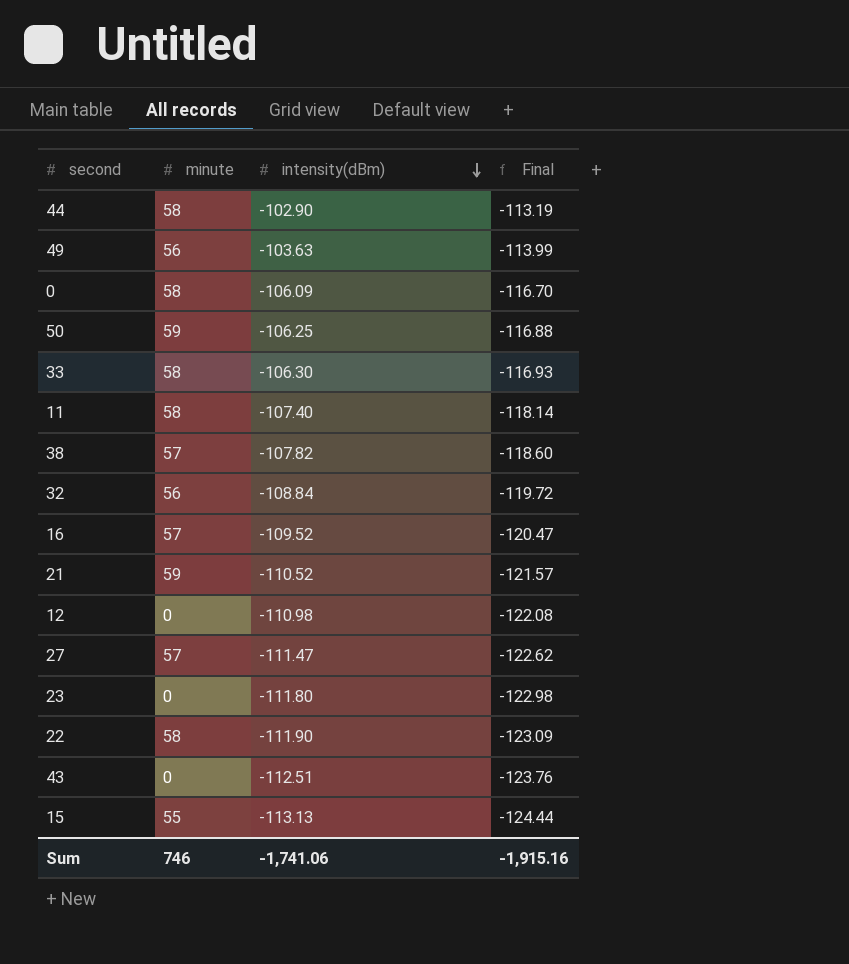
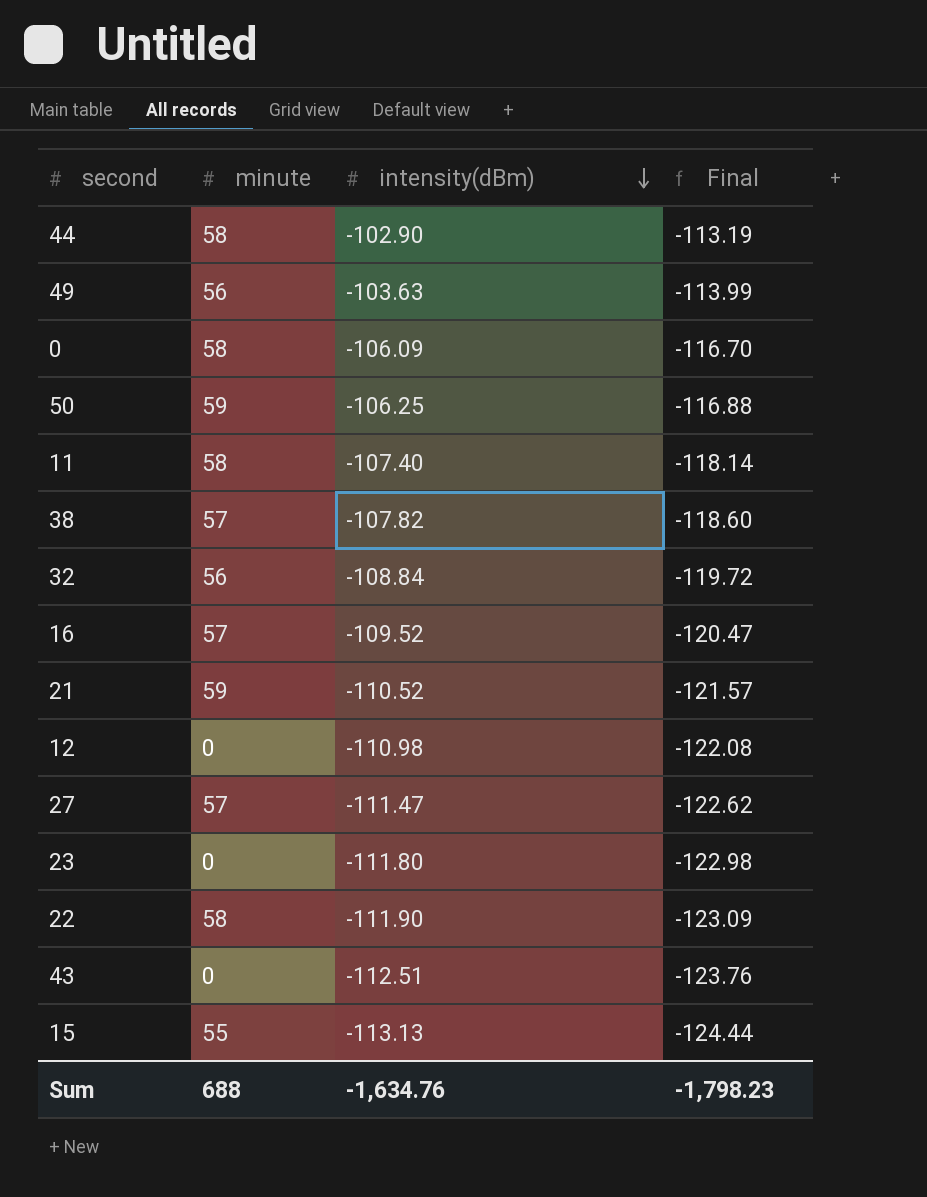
row 33: 58 | -106.30 | -116.93 -> none
Sum | minute: 746 -> 688
Sum | intensity(dBm): -1,741.06 -> -1,634.76
Sum | Final: -1,915.16 -> -1,798.23

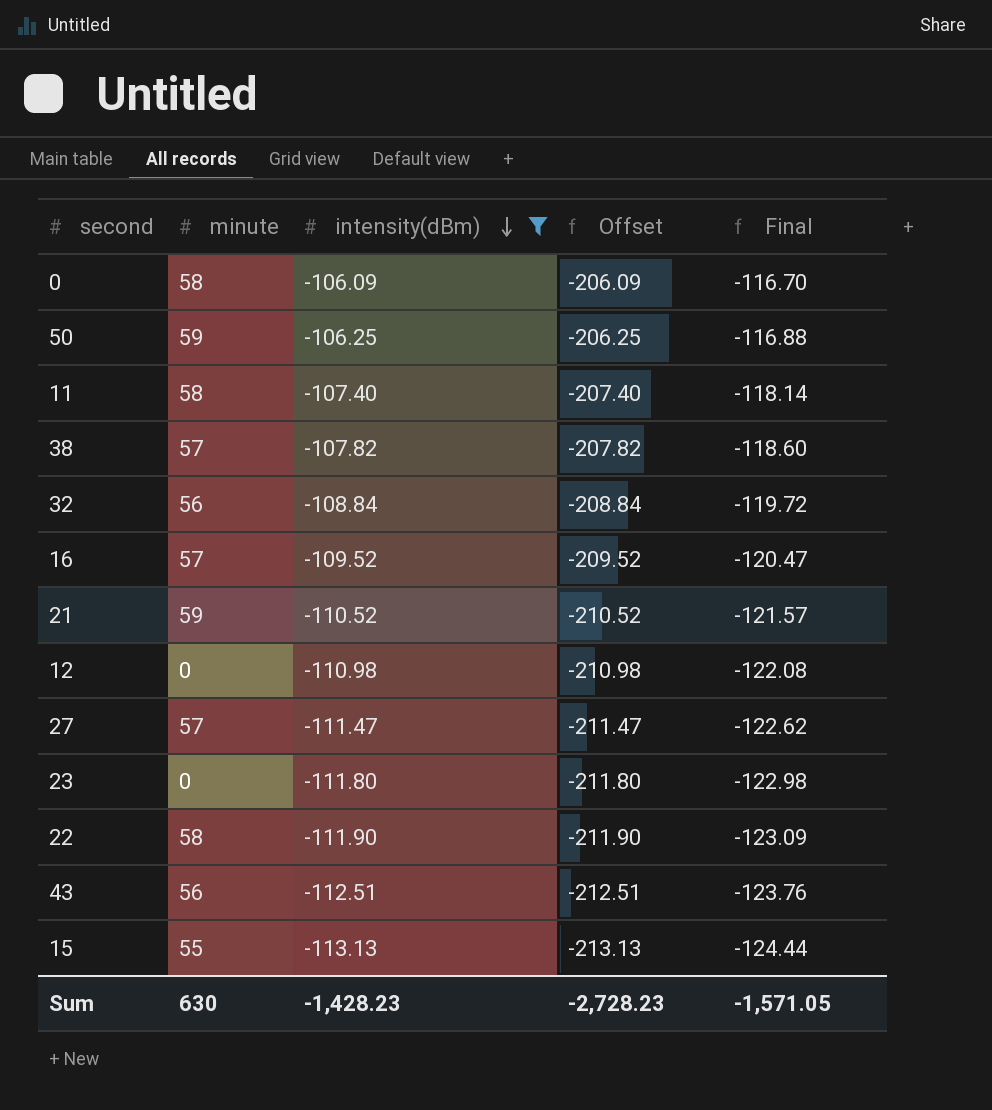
filter: none -> intensity(dBm) <= -106.09
column Offset | formula: none -> [intensity(dBm)] - 100
43 | minute: 0 -> 56
Sum | minute: 688 -> 630
Sum | intensity(dBm): -1,634.76 -> -1,428.23
Sum | Final: -1,798.23 -> -1,571.05

